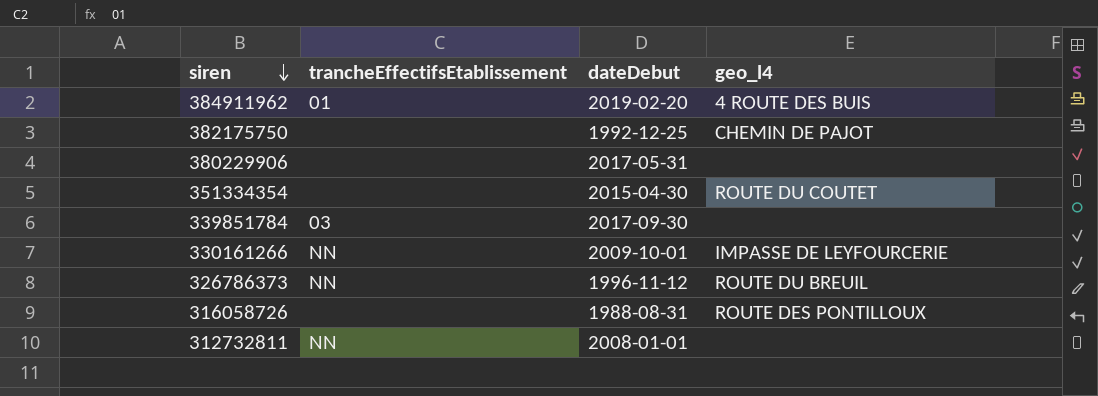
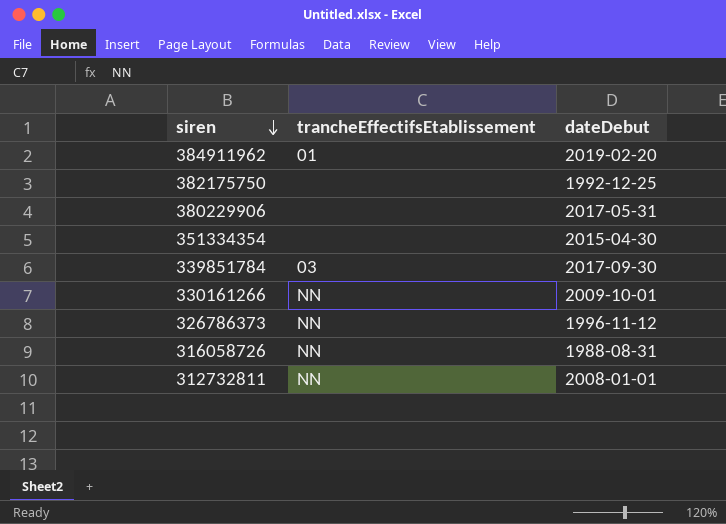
column geo_l4 | position: 4 -> none
316058726 | trancheEffectifsEtablissement: none -> NN

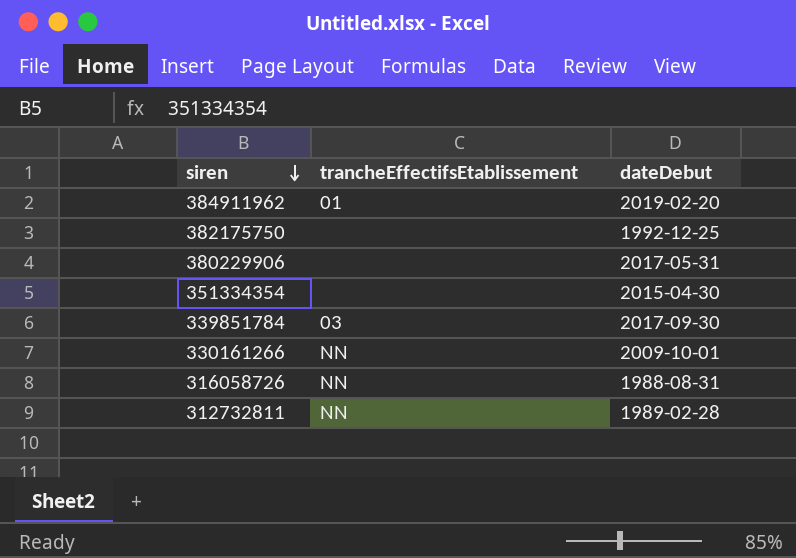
row 326786373: NN | 1996-11-12 -> none
312732811 | dateDebut: 2008-01-01 -> 1989-02-28

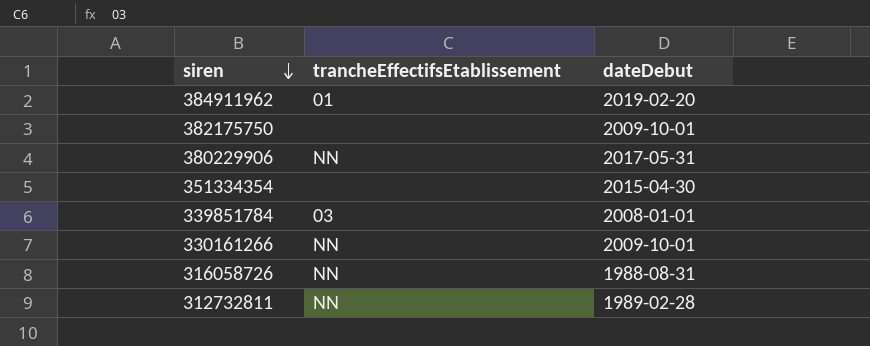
382175750 | dateDebut: 1992-12-25 -> 2009-10-01
380229906 | trancheEffectifsEtablissement: none -> NN
339851784 | dateDebut: 2017-09-30 -> 2008-01-01

